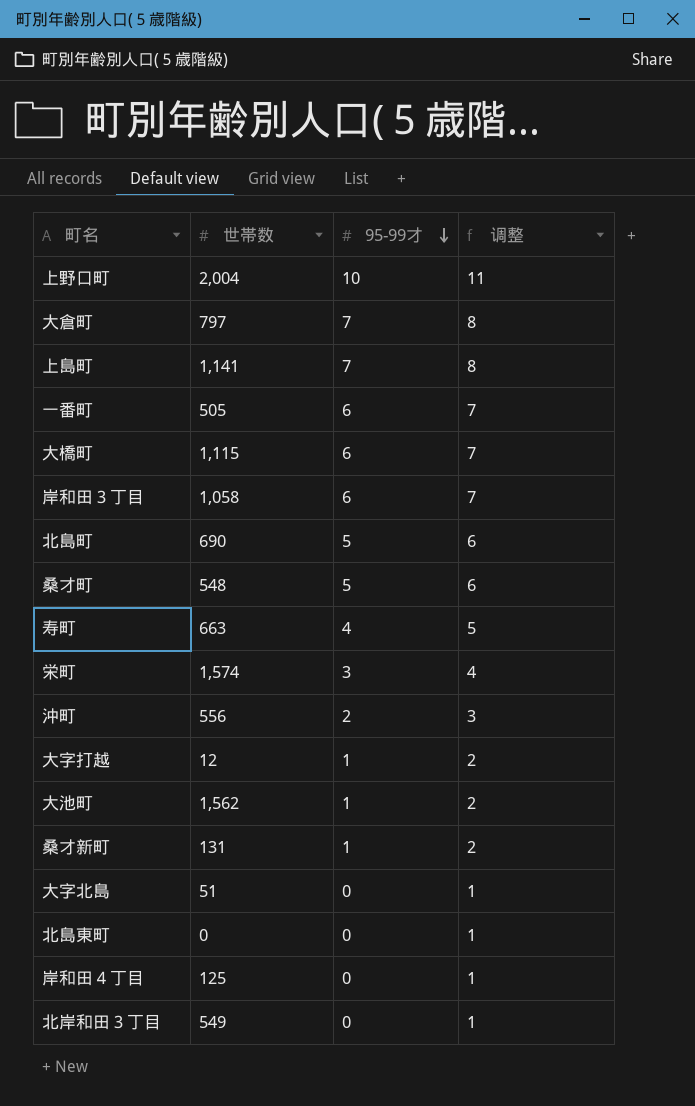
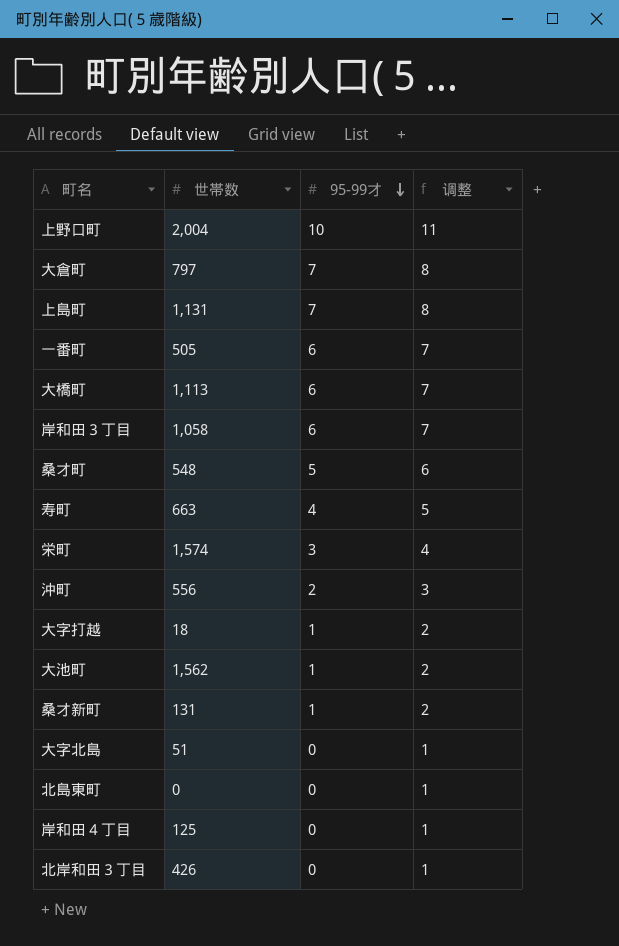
row 北島町: 690 | 5 | 6 -> none
上島町 | 世帯数: 1,141 -> 1,131
大橋町 | 世帯数: 1,115 -> 1,113
大字打越 | 世帯数: 12 -> 18
北岸和田３丁目 | 世帯数: 549 -> 426

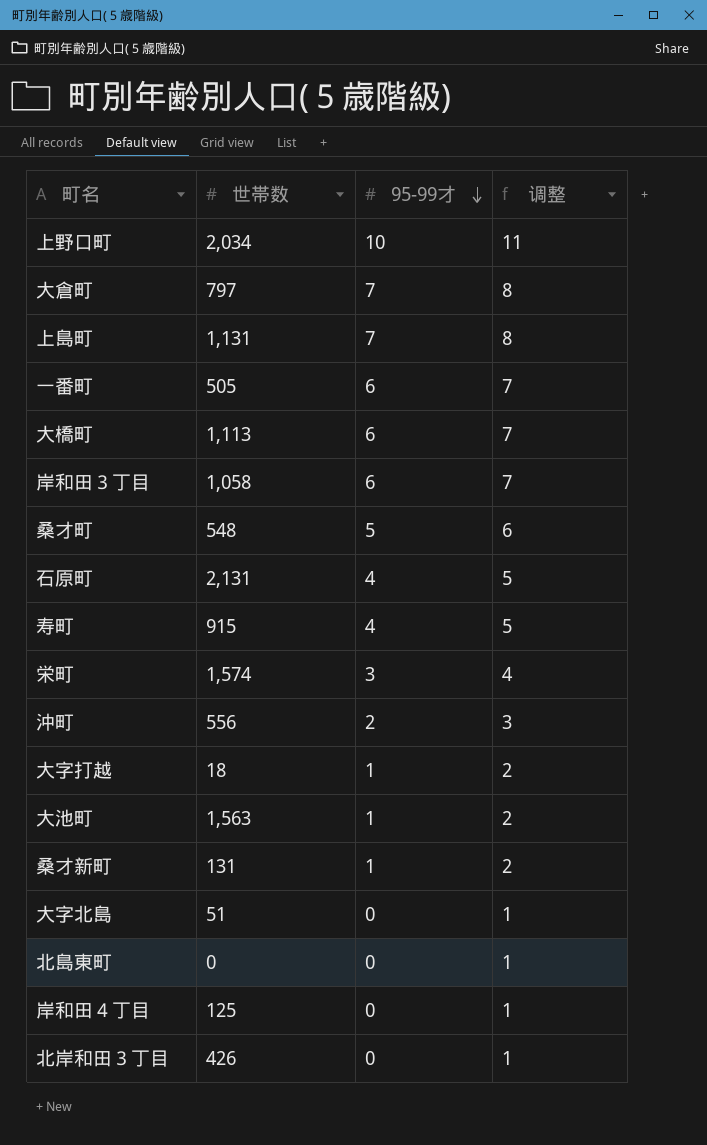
上野口町 | 世帯数: 2,004 -> 2,034
row 石原町: none -> 2,131 | 4 | 5
寿町 | 世帯数: 663 -> 915
大池町 | 世帯数: 1,562 -> 1,563

